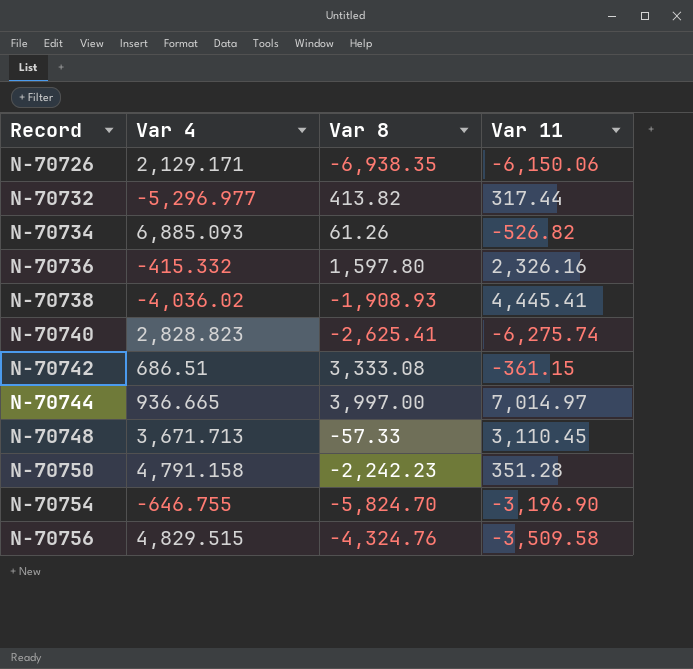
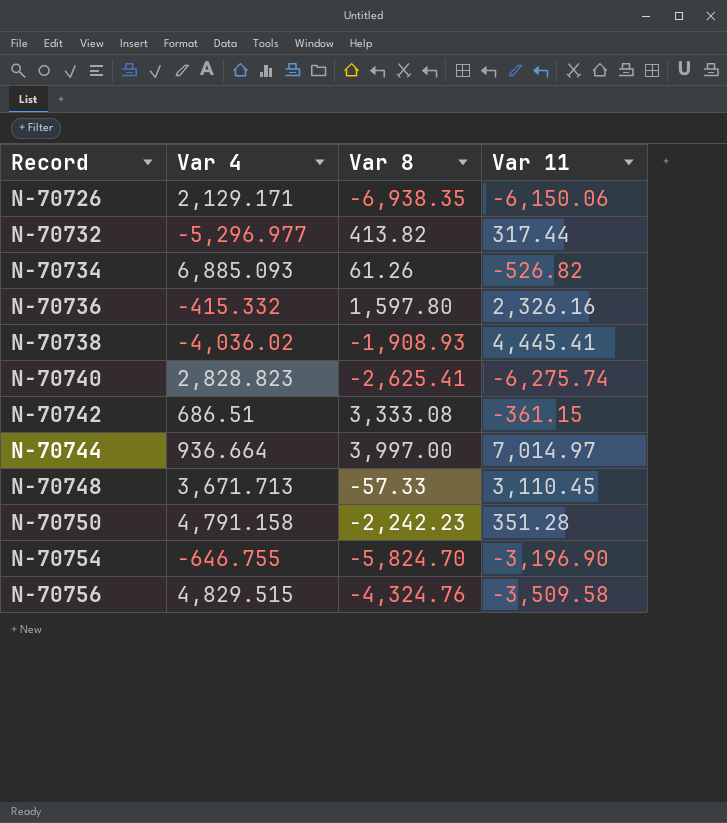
N-70744 | Var 4: 936.665 -> 936.664

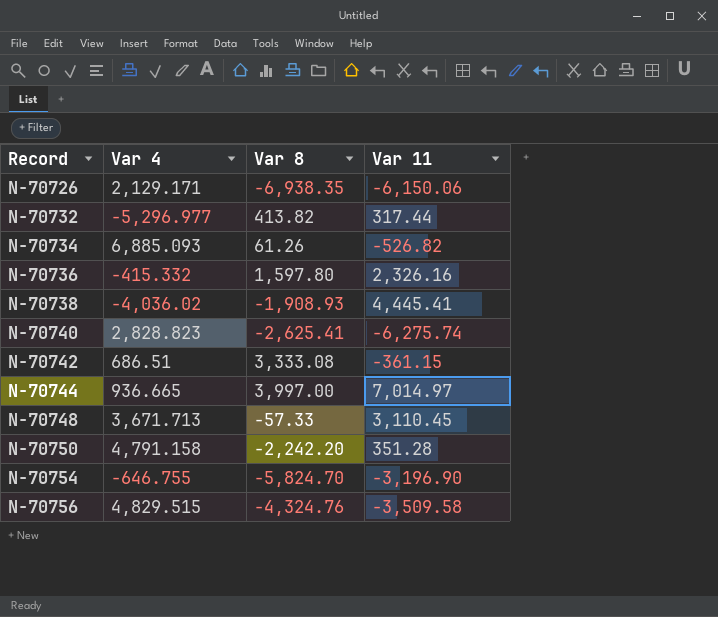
N-70744 | Var 4: 936.664 -> 936.665
N-70750 | Var 8: -2,242.23 -> -2,242.20

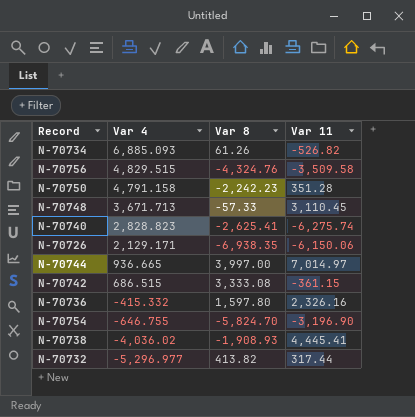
row order: Record ascending -> Var 4 descending
N-70750 | Var 8: -2,242.20 -> -2,242.23
N-70742 | Var 4: 686.51 -> 686.515

